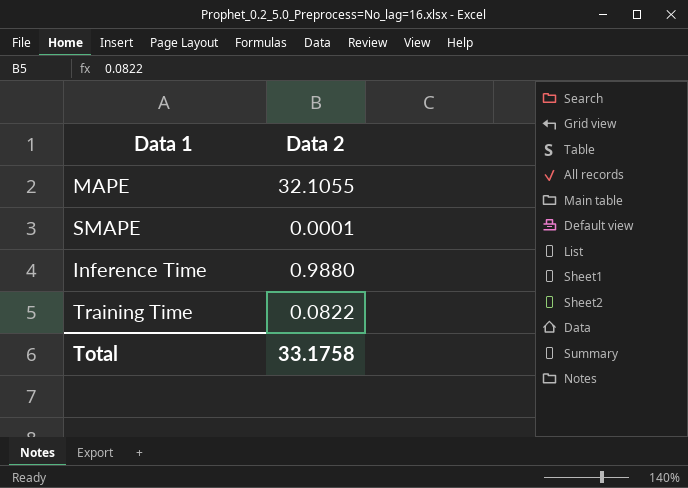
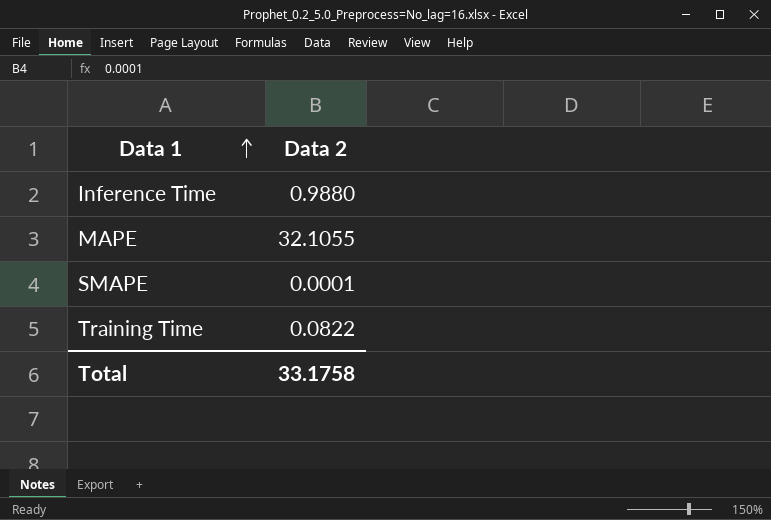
row order: none -> Data 1 ascending

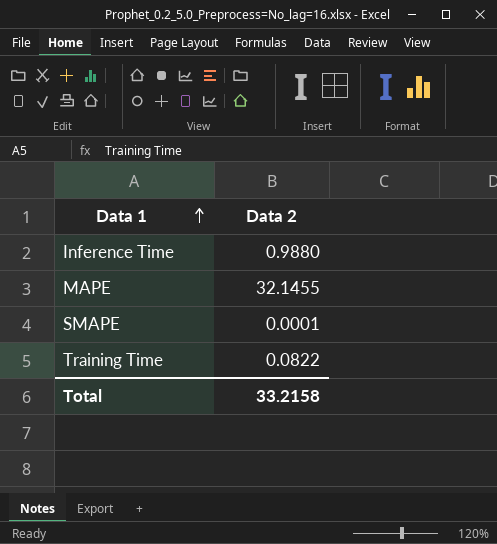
MAPE | Data 2: 32.1055 -> 32.1455
Total | Data 2: 33.1758 -> 33.2158

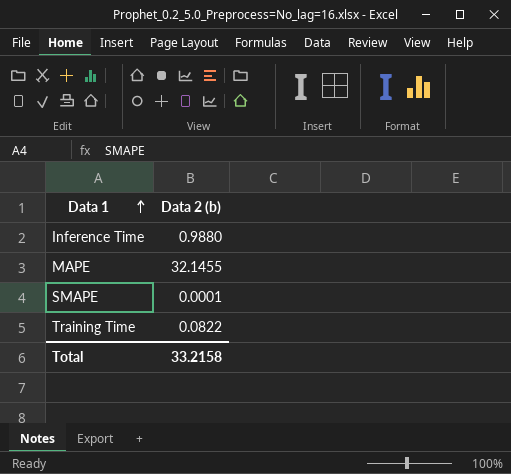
column name: Data 2 -> Data 2 (b)

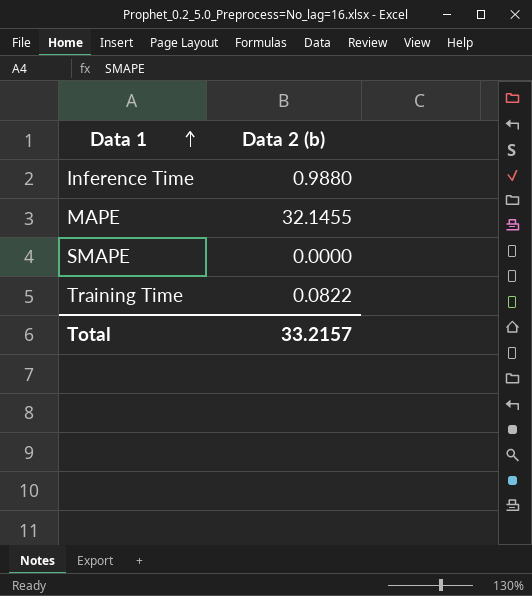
SMAPE | Data 2 (b): 0.0001 -> 0.0000
Total | Data 2 (b): 33.2158 -> 33.2157

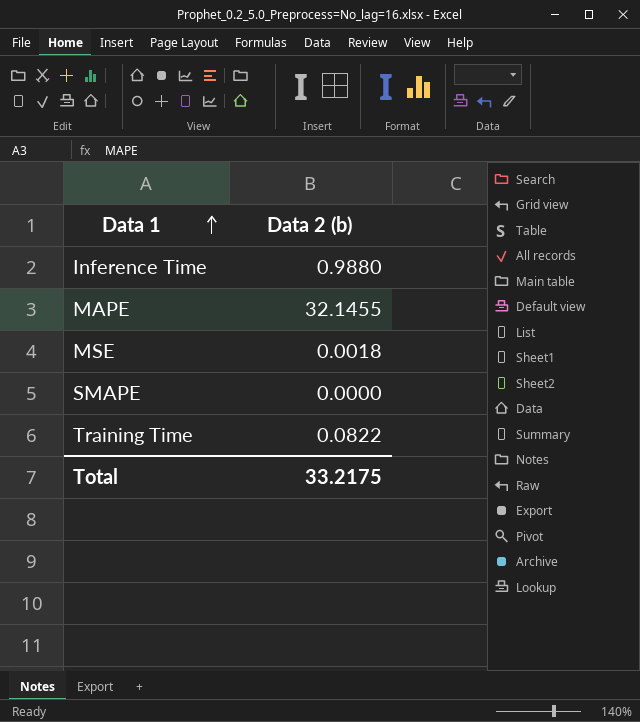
row MSE: none -> 0.0018
Total | Data 2 (b): 33.2157 -> 33.2175

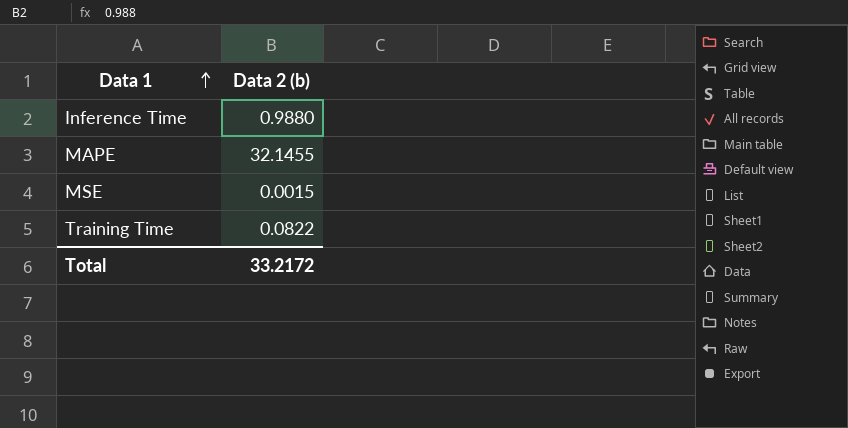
row SMAPE: 0.0000 -> none
MSE | Data 2 (b): 0.0018 -> 0.0015
Total | Data 2 (b): 33.2175 -> 33.2172

